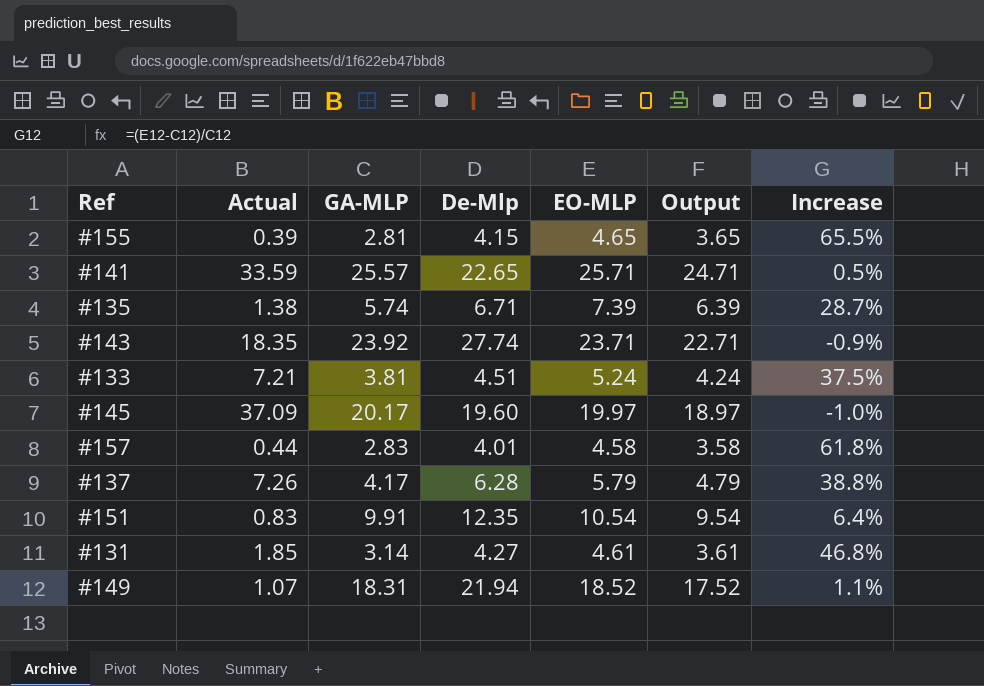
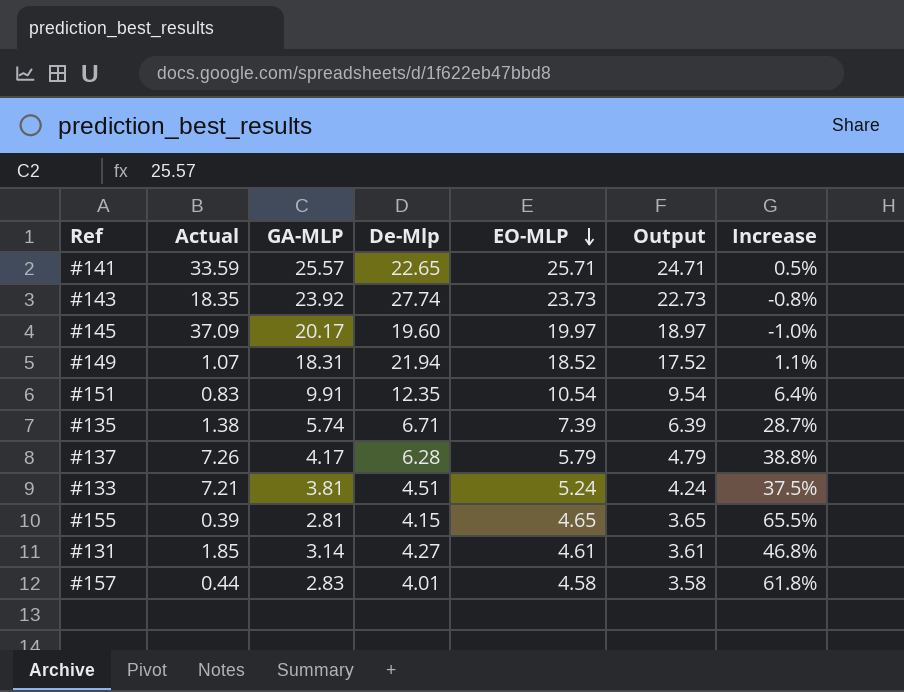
row order: none -> EO-MLP descending
#143 | EO-MLP: 23.71 -> 23.73
#143 | Output: 22.71 -> 22.73
#143 | Increase: -0.9% -> -0.8%

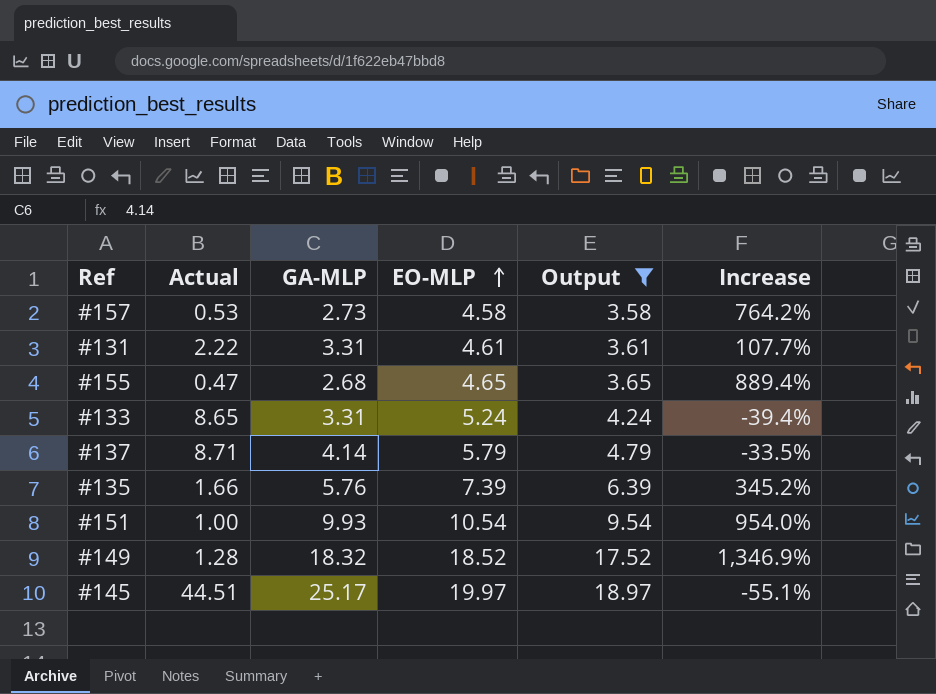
filter: none -> Output <= 18.97
row order: EO-MLP descending -> EO-MLP ascending
column De-Mlp | position: 4 -> none
column Increase | formula: ([EO-MLP] - [GA-MLP]) / [GA-MLP] -> ([EO-MLP] - [Actual]) / [Actual]
#157 | Actual: 0.44 -> 0.53
#157 | GA-MLP: 2.83 -> 2.73
#131 | Actual: 1.85 -> 2.22
#131 | GA-MLP: 3.14 -> 3.31
#155 | Actual: 0.39 -> 0.47
#155 | GA-MLP: 2.81 -> 2.68
#133 | Actual: 7.21 -> 8.65
#133 | GA-MLP: 3.81 -> 3.31
#137 | Actual: 7.26 -> 8.71
#137 | GA-MLP: 4.17 -> 4.14
#135 | Actual: 1.38 -> 1.66
#135 | GA-MLP: 5.74 -> 5.76
#151 | Actual: 0.83 -> 1.00
#151 | GA-MLP: 9.91 -> 9.93
#149 | Actual: 1.07 -> 1.28
#149 | GA-MLP: 18.31 -> 18.32
#145 | Actual: 37.09 -> 44.51
#145 | GA-MLP: 20.17 -> 25.17

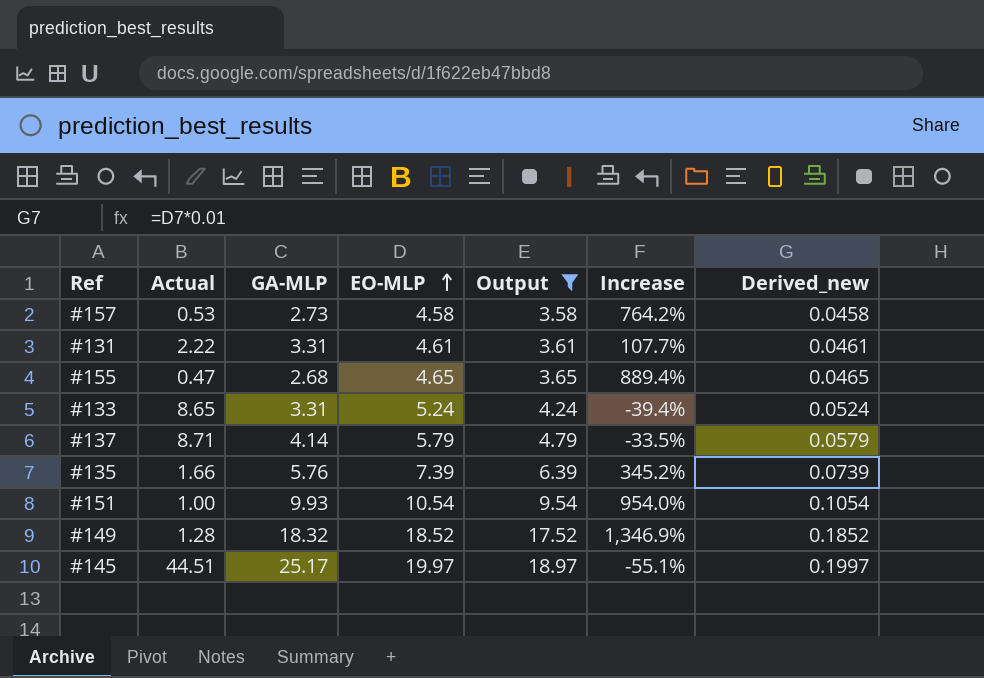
column Derived_new | formula: none -> [EO-MLP] * 0.01

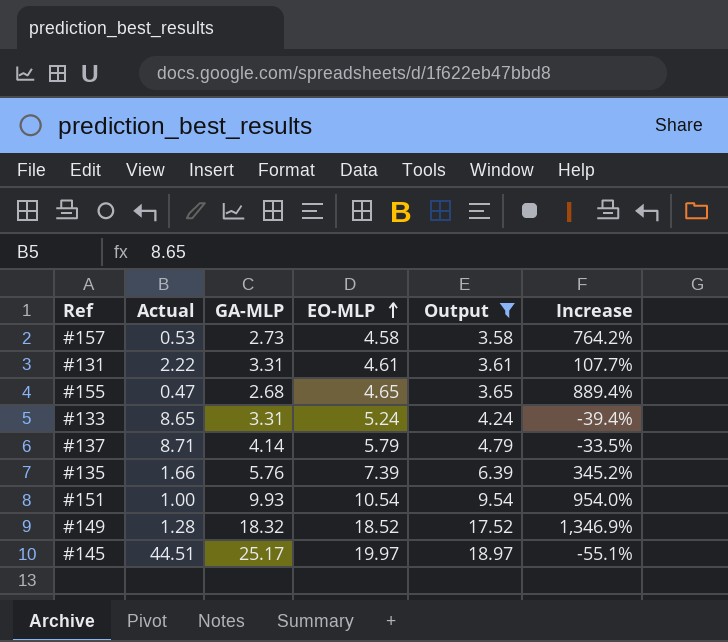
column Derived_new | formula: [EO-MLP] * 0.01 -> none

